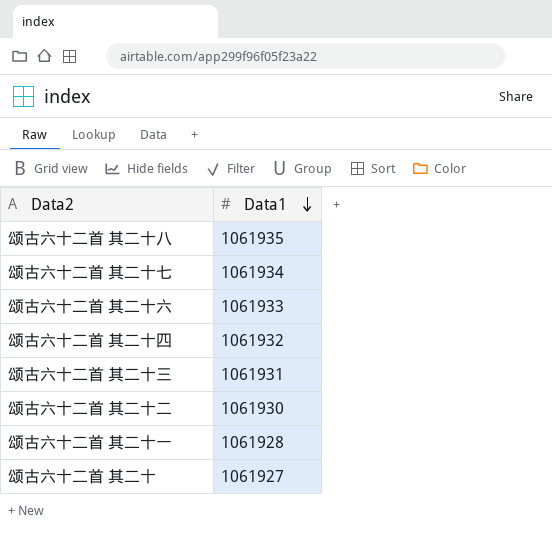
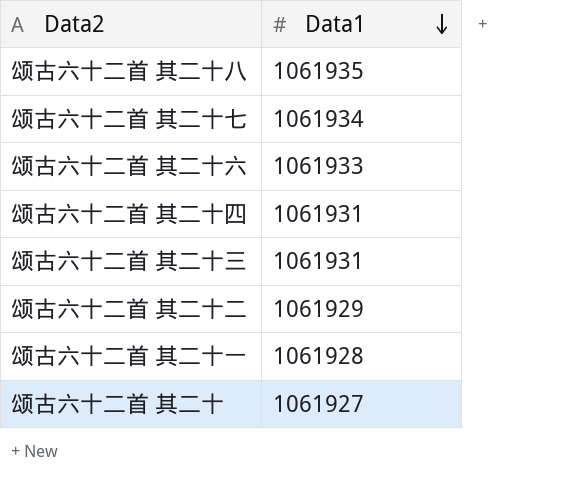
颂古六十二首 其二十四 | Data1: 1061932 -> 1061931
颂古六十二首 其二十二 | Data1: 1061930 -> 1061929

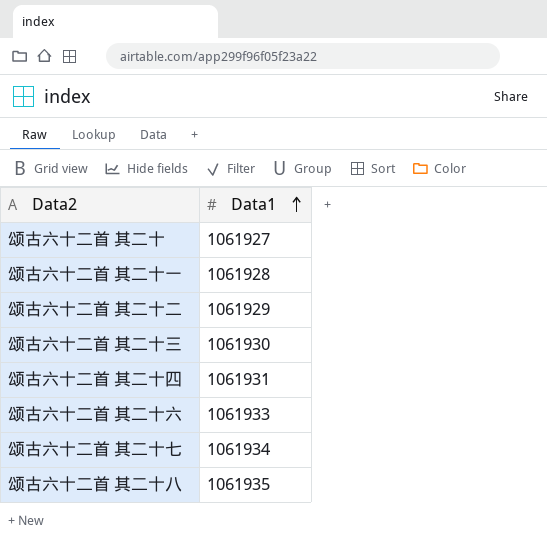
row order: Data1 descending -> Data1 ascending
颂古六十二首 其二十三 | Data1: 1061931 -> 1061930

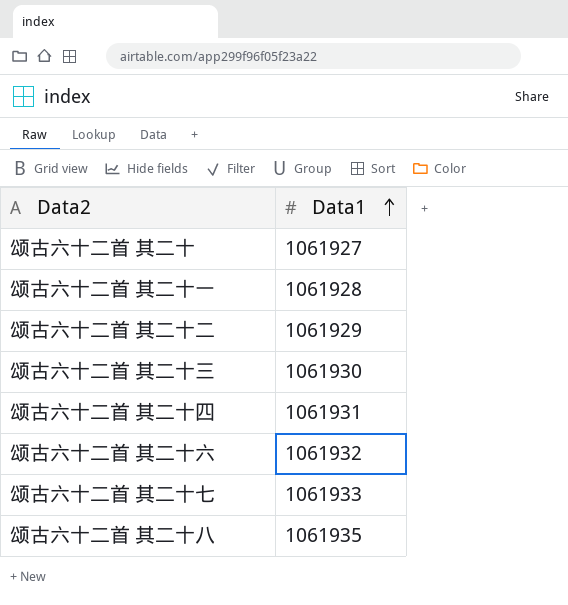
颂古六十二首 其二十六 | Data1: 1061933 -> 1061932
颂古六十二首 其二十七 | Data1: 1061934 -> 1061933

